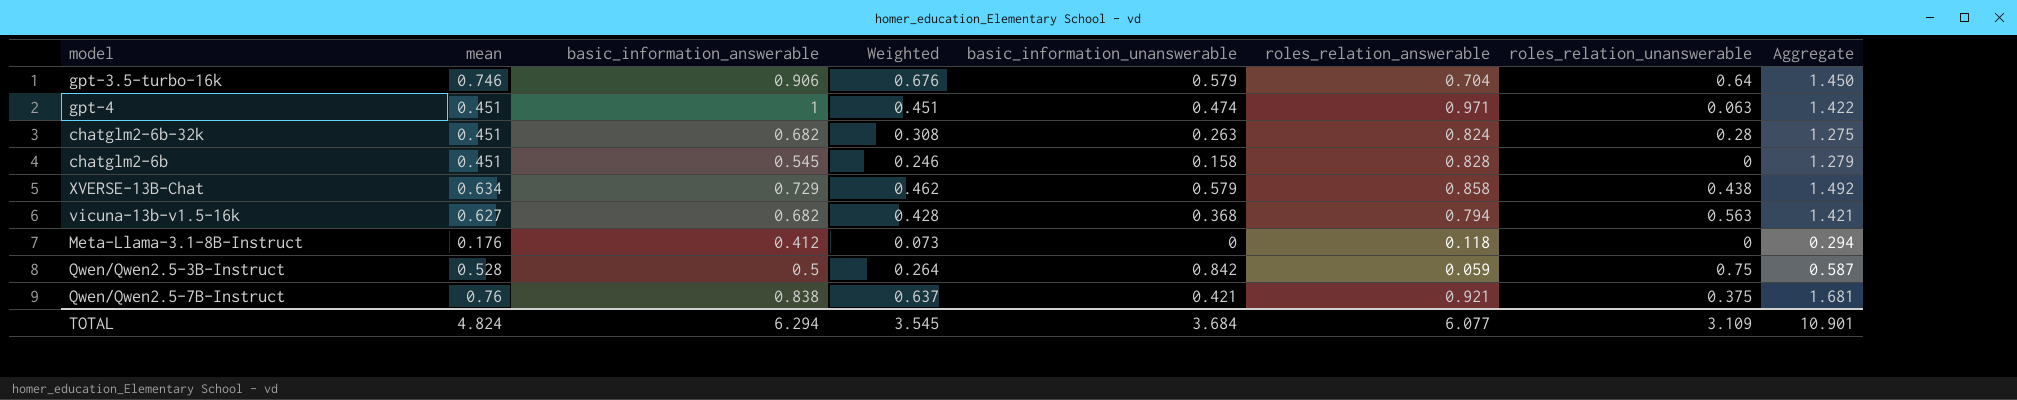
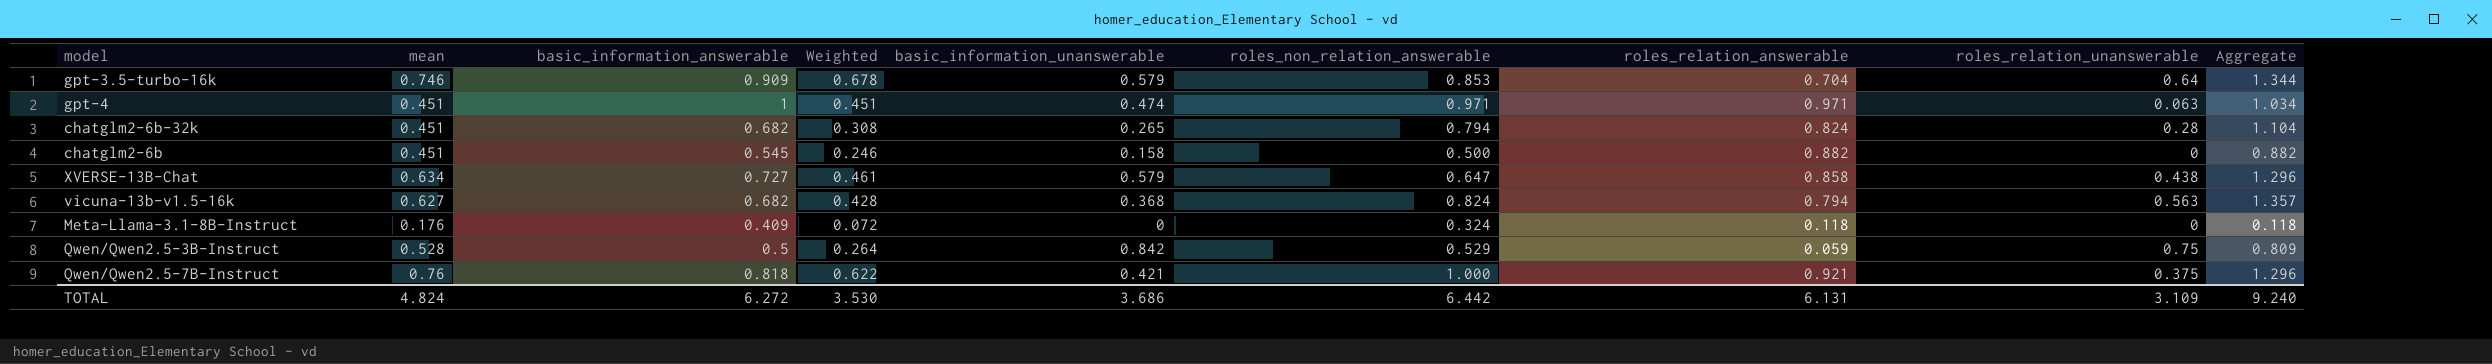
column roles_non_relation_answerable | position: none -> 6
column Aggregate | formula: [mean] + [roles_relation_answerable] -> [roles_relation_answerable] + [roles_relation_unanswerable]
gpt-3.5-turbo-16k | basic_information_answerable: 0.906 -> 0.909
gpt-3.5-turbo-16k | Weighted: 0.676 -> 0.678
chatglm2-6b-32k | basic_information_unanswerable: 0.263 -> 0.265
chatglm2-6b | roles_relation_answerable: 0.828 -> 0.882
XVERSE-13B-Chat | basic_information_answerable: 0.729 -> 0.727
XVERSE-13B-Chat | Weighted: 0.462 -> 0.461
Meta-Llama-3.1-8B-Instruct | basic_information_answerable: 0.412 -> 0.409
Meta-Llama-3.1-8B-Instruct | Weighted: 0.073 -> 0.072
Qwen/Qwen2.5-7B-Instruct | basic_information_answerable: 0.838 -> 0.818
Qwen/Qwen2.5-7B-Instruct | Weighted: 0.637 -> 0.622
TOTAL | basic_information_answerable: 6.294 -> 6.272
TOTAL | Weighted: 3.545 -> 3.530
TOTAL | basic_information_unanswerable: 3.684 -> 3.686
TOTAL | roles_relation_answerable: 6.077 -> 6.131
TOTAL | Aggregate: 10.901 -> 9.240

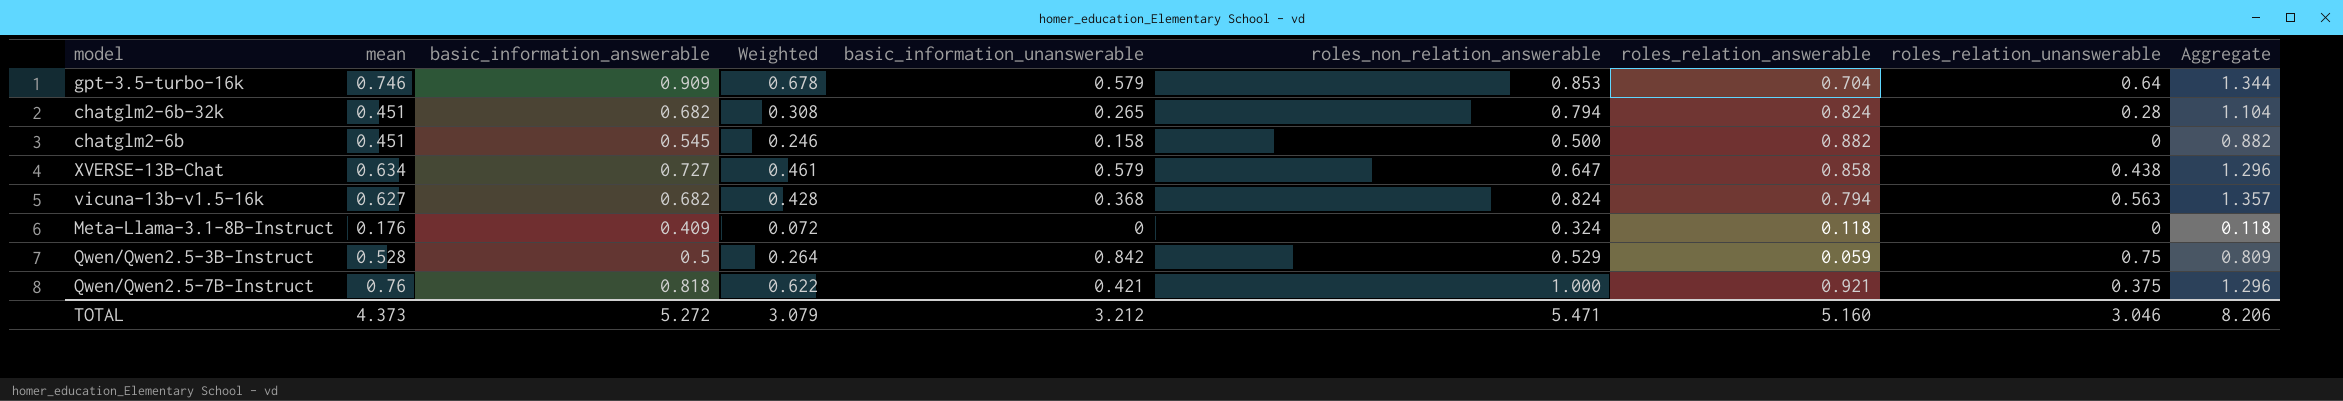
row gpt-4: 0.451 | 1 | 0.451 | 0.474 | 0.971 | 0.971 | 0.063 | 1.034 -> none
TOTAL | mean: 4.824 -> 4.373
TOTAL | basic_information_answerable: 6.272 -> 5.272
TOTAL | Weighted: 3.530 -> 3.079
TOTAL | basic_information_unanswerable: 3.686 -> 3.212
TOTAL | roles_non_relation_answerable: 6.442 -> 5.471
TOTAL | roles_relation_answerable: 6.131 -> 5.160
TOTAL | roles_relation_unanswerable: 3.109 -> 3.046
TOTAL | Aggregate: 9.240 -> 8.206

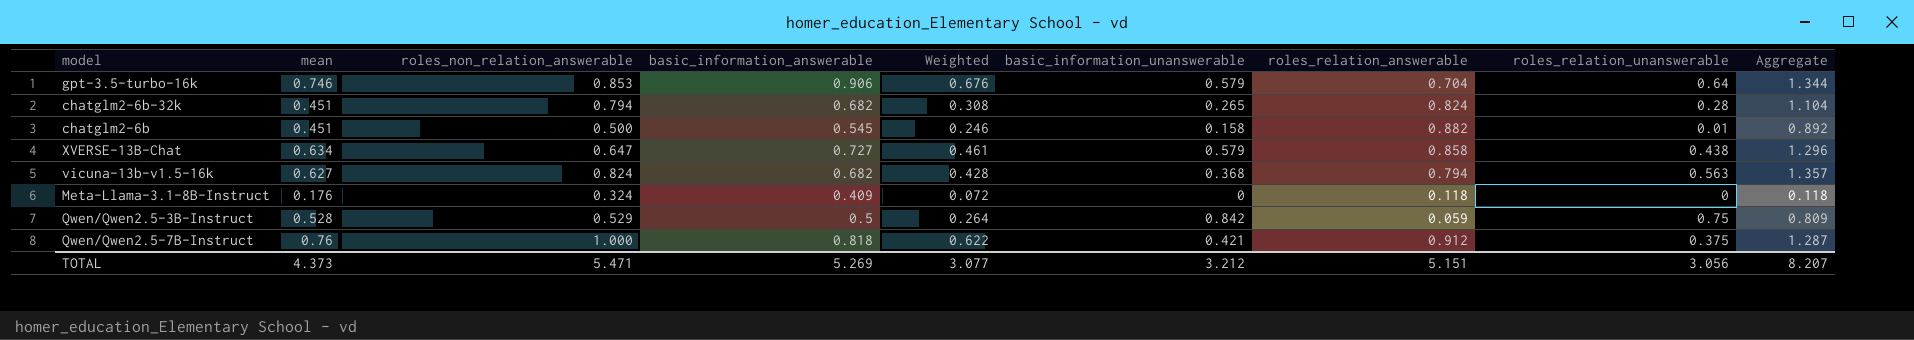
column roles_non_relation_answerable | position: 6 -> 3
gpt-3.5-turbo-16k | basic_information_answerable: 0.909 -> 0.906
gpt-3.5-turbo-16k | Weighted: 0.678 -> 0.676
chatglm2-6b | roles_relation_unanswerable: 0 -> 0.01
chatglm2-6b | Aggregate: 0.882 -> 0.892
Qwen/Qwen2.5-7B-Instruct | roles_relation_answerable: 0.921 -> 0.912
Qwen/Qwen2.5-7B-Instruct | Aggregate: 1.296 -> 1.287
TOTAL | basic_information_answerable: 5.272 -> 5.269
TOTAL | Weighted: 3.079 -> 3.077
TOTAL | roles_relation_answerable: 5.160 -> 5.151
TOTAL | roles_relation_unanswerable: 3.046 -> 3.056
TOTAL | Aggregate: 8.206 -> 8.207

